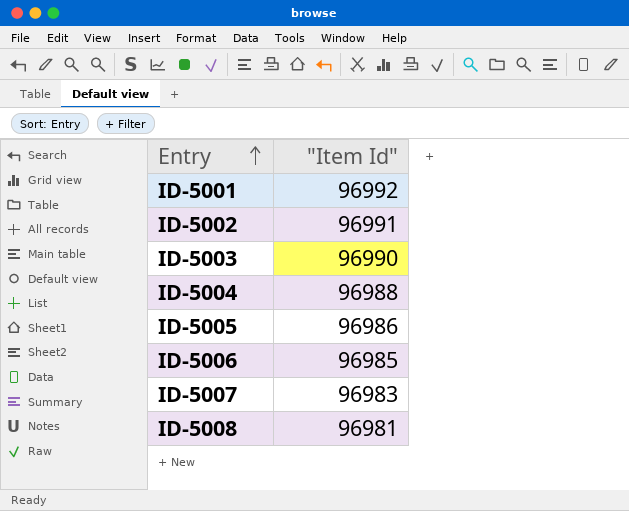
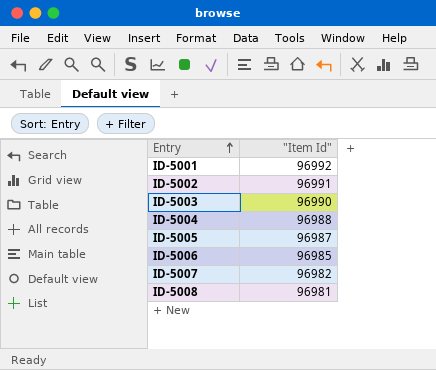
ID-5005 | "Item Id": 96986 -> 96987
ID-5007 | "Item Id": 96983 -> 96982

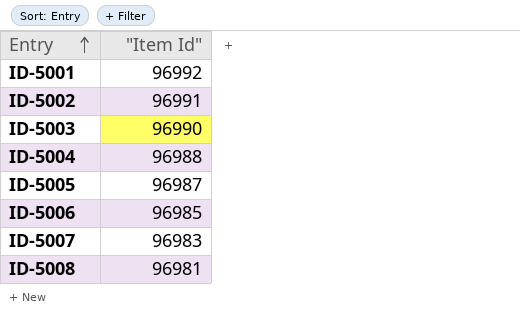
ID-5007 | "Item Id": 96982 -> 96983

